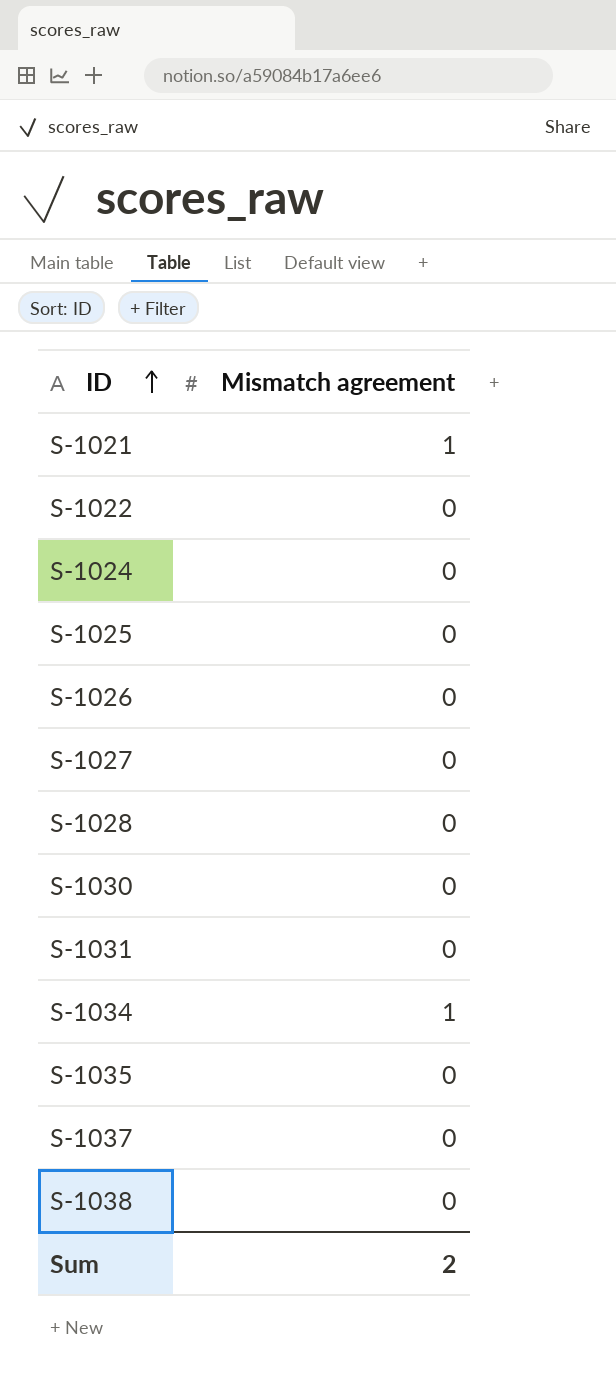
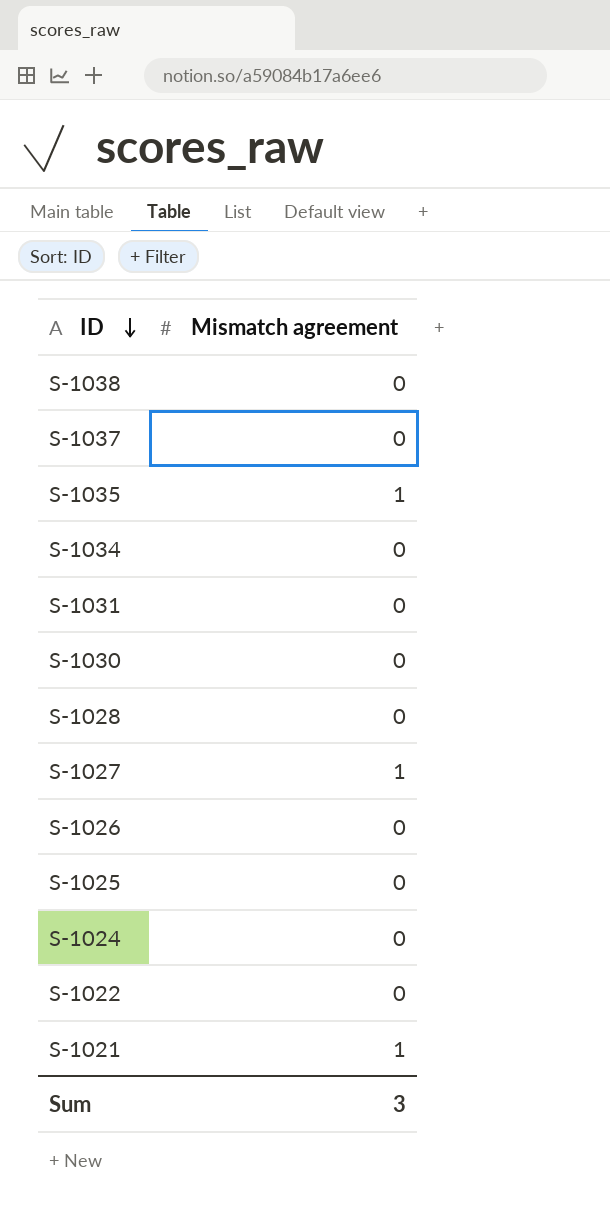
row order: ID ascending -> ID descending
S-1035 | Mismatch agreement: 0 -> 1
S-1034 | Mismatch agreement: 1 -> 0
S-1027 | Mismatch agreement: 0 -> 1
Sum | Mismatch agreement: 2 -> 3

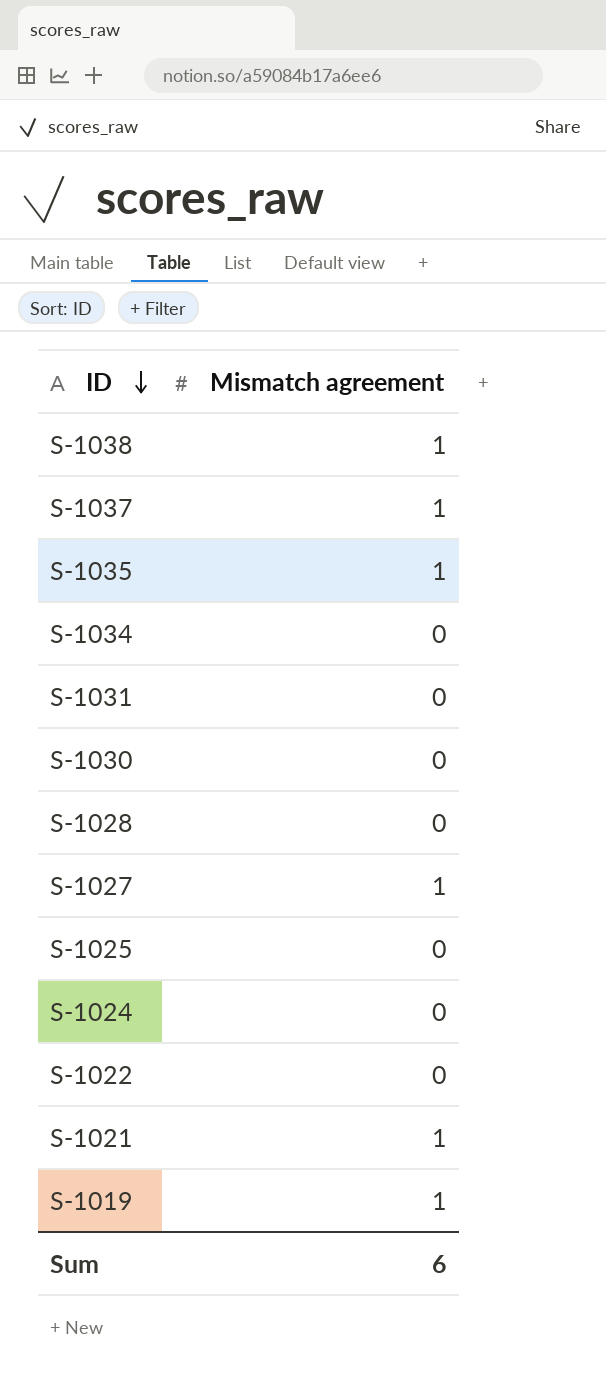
row S-1026: 0 -> none
S-1038 | Mismatch agreement: 0 -> 1
S-1037 | Mismatch agreement: 0 -> 1
row S-1019: none -> 1
Sum | Mismatch agreement: 3 -> 6

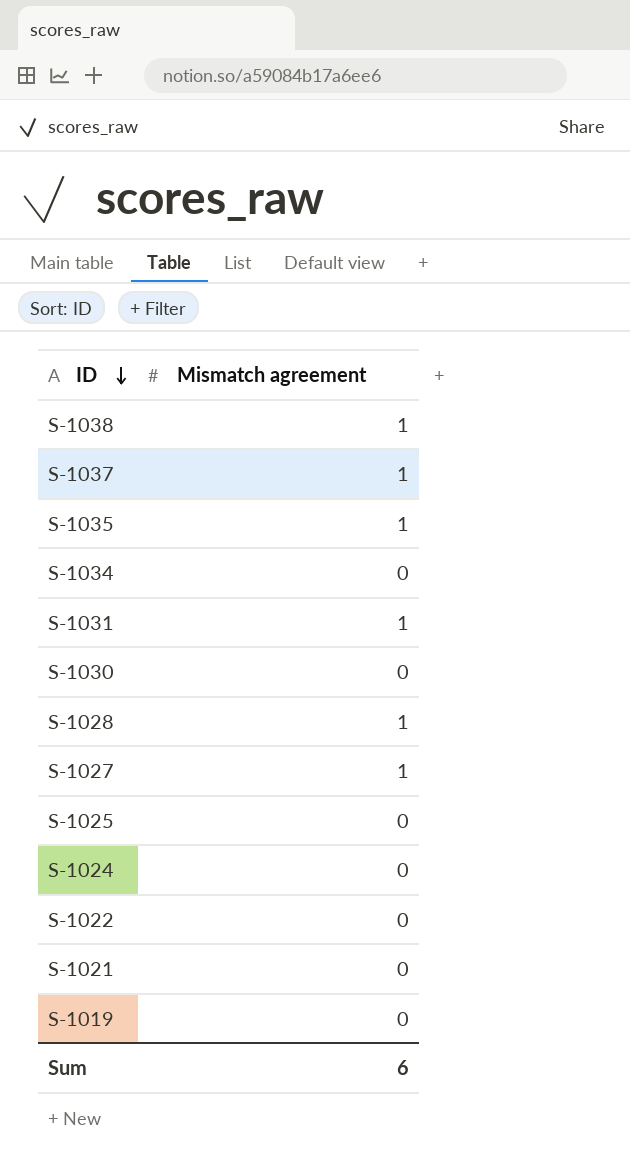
S-1031 | Mismatch agreement: 0 -> 1
S-1028 | Mismatch agreement: 0 -> 1
S-1021 | Mismatch agreement: 1 -> 0
S-1019 | Mismatch agreement: 1 -> 0

